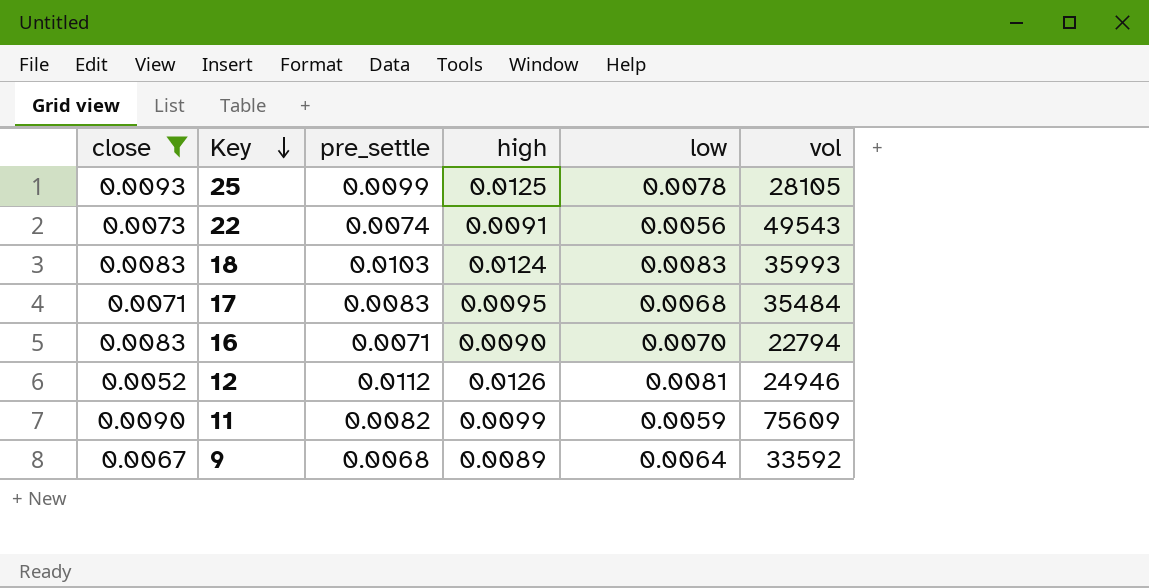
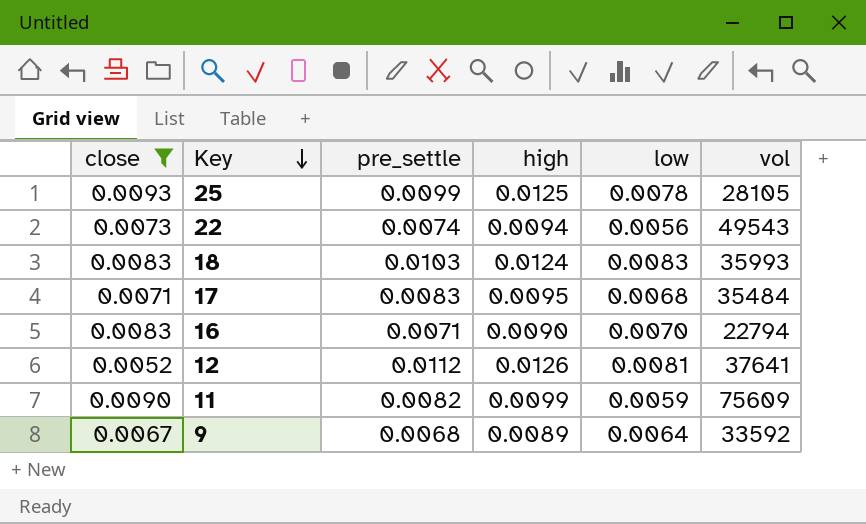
22 | high: 0.0091 -> 0.0094
12 | vol: 24946 -> 37641

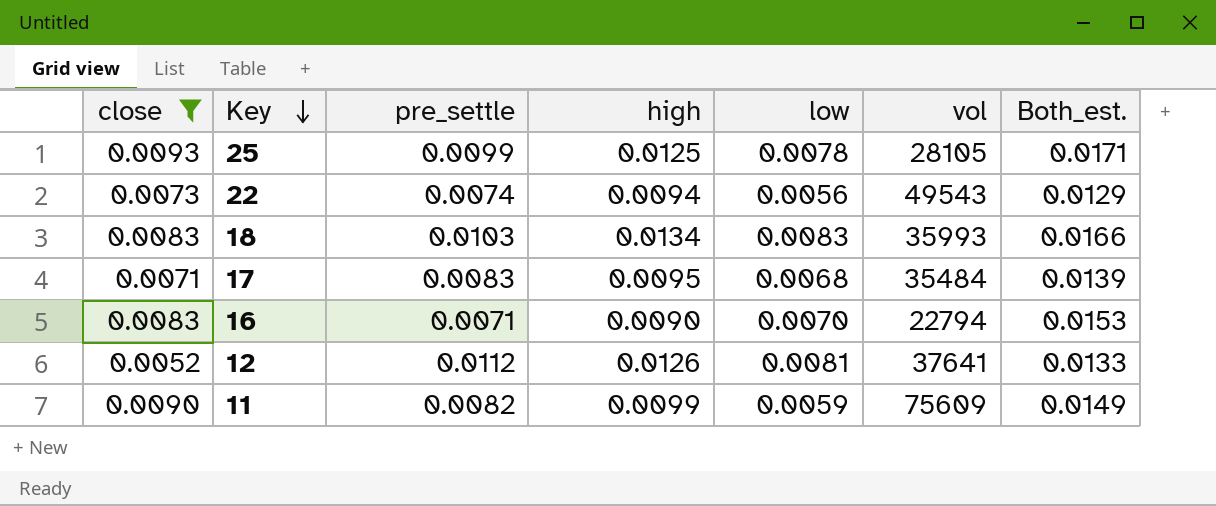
column Both_est. | formula: none -> [close] + [low]
row 9: 0.0067 | 0.0068 | 0.0089 | 0.0064 | 33592 -> none
18 | high: 0.0124 -> 0.0134

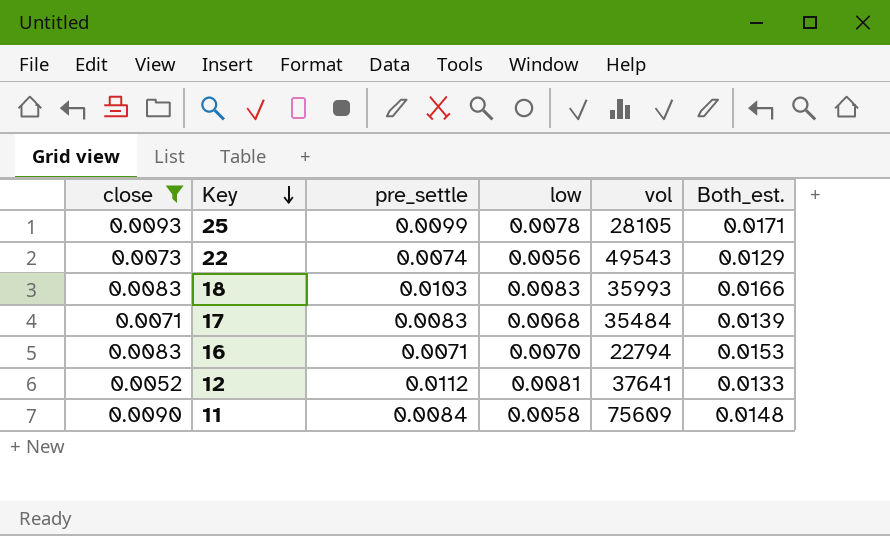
column high | position: 4 -> none
11 | pre_settle: 0.0082 -> 0.0084
11 | low: 0.0059 -> 0.0058
11 | Both_est.: 0.0149 -> 0.0148

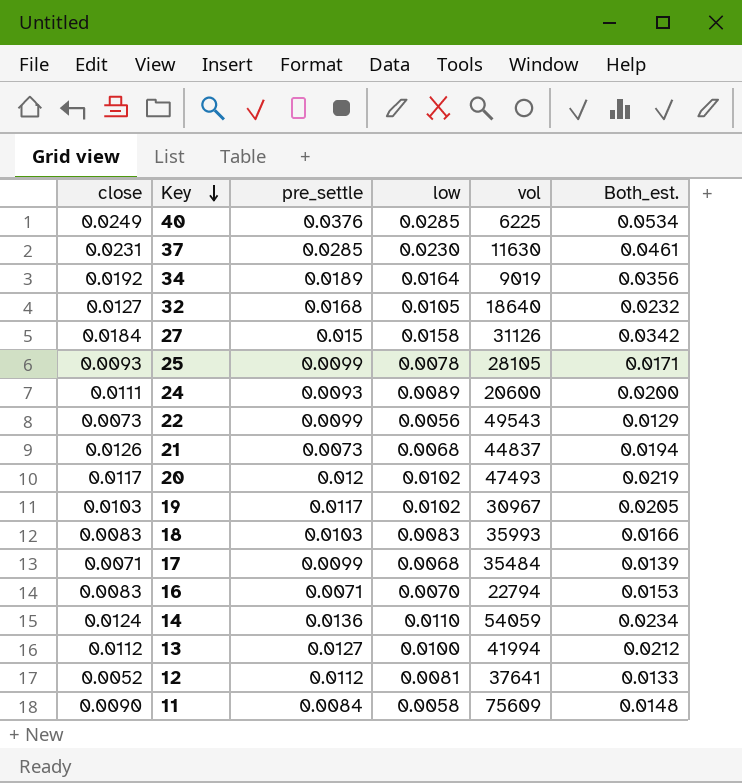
filter: close <= 0.0093 -> none
22 | pre_settle: 0.0074 -> 0.0099
17 | pre_settle: 0.0083 -> 0.0099

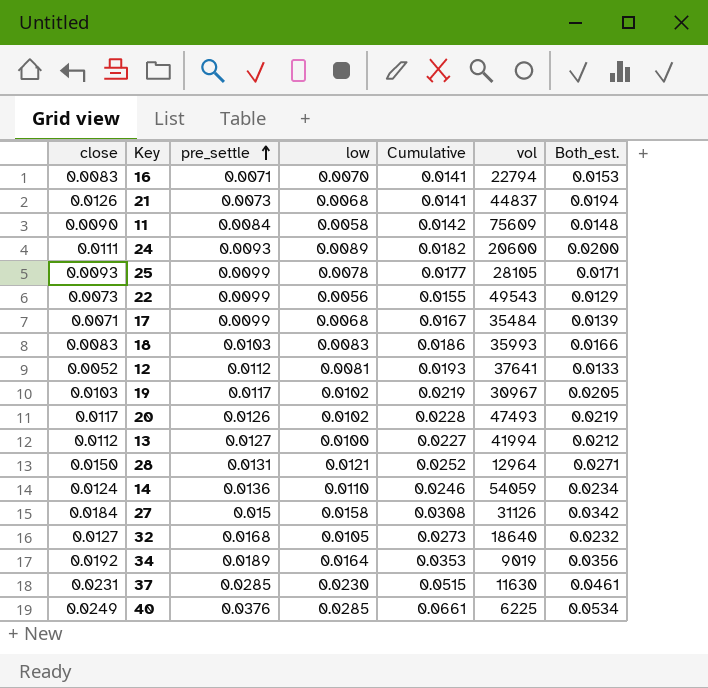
row order: Key descending -> pre_settle ascending
column Cumulative | formula: none -> [pre_settle] + [low]
20 | pre_settle: 0.012 -> 0.0126
row 28: none -> 0.0150 | 0.0131 | 0.0121 | 0.0252 | 12964 | 0.0271

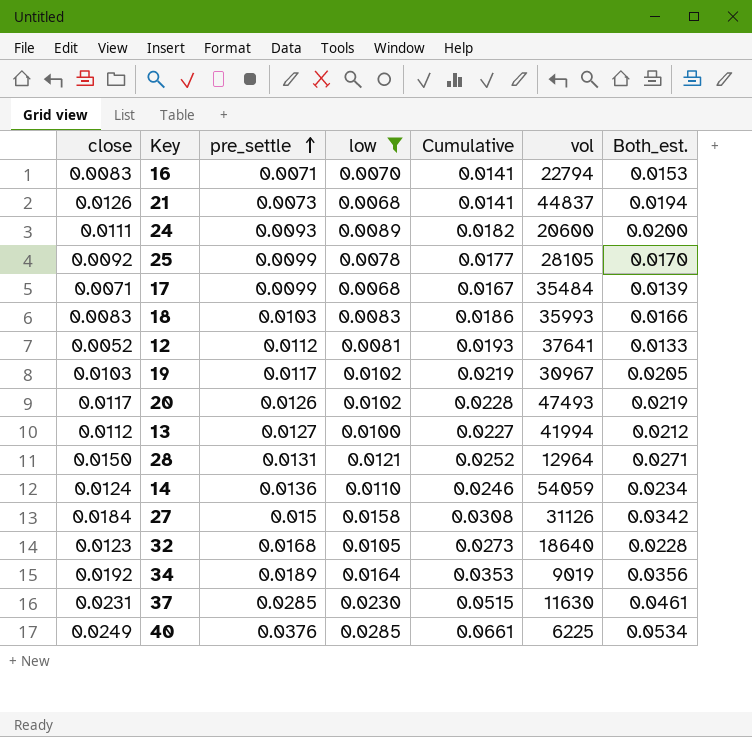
filter: none -> low >= 0.0068
25 | close: 0.0093 -> 0.0092
25 | Both_est.: 0.0171 -> 0.0170
32 | close: 0.0127 -> 0.0123
32 | Both_est.: 0.0232 -> 0.0228

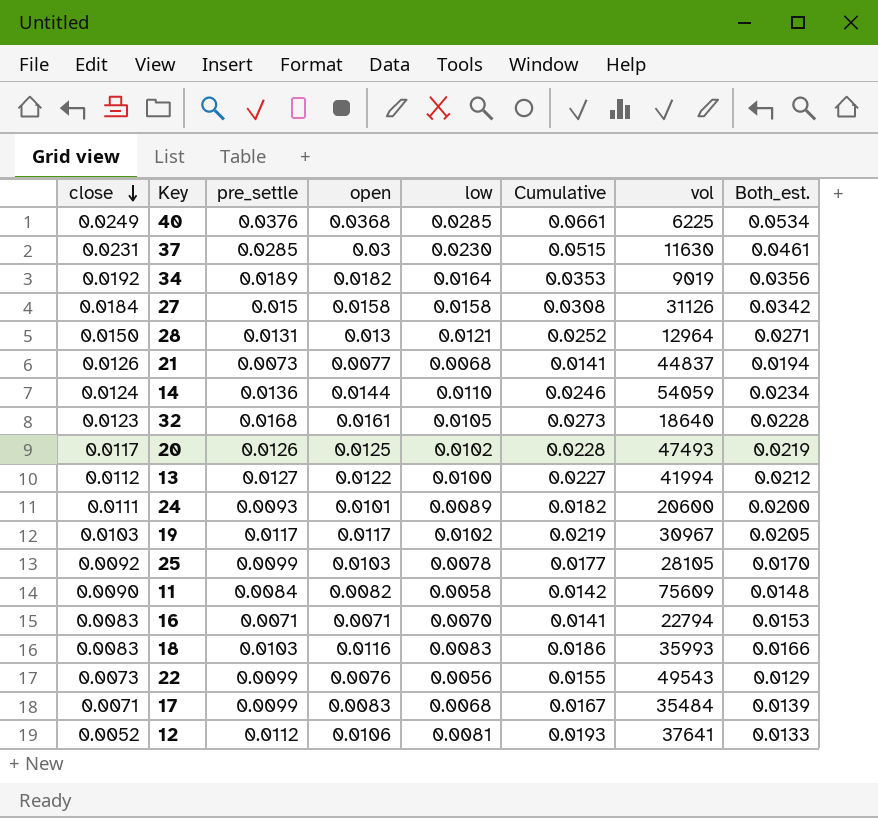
filter: low >= 0.0068 -> none
row order: pre_settle ascending -> close descending
column open | position: none -> 4

